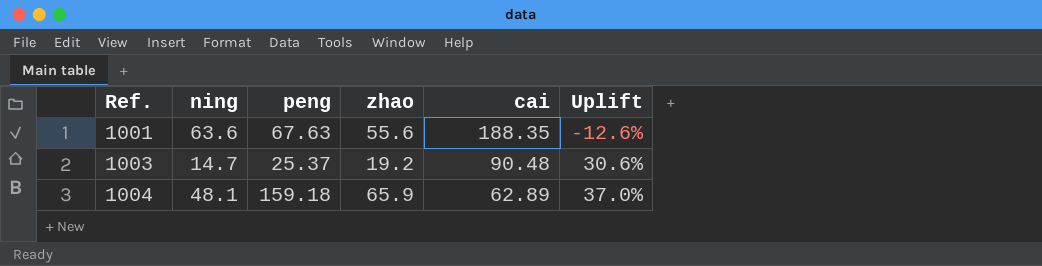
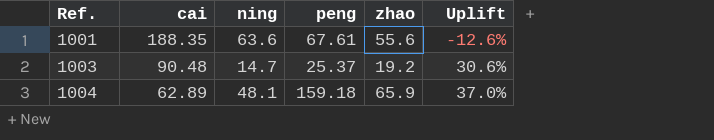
column cai | position: 5 -> 2
1001 | peng: 67.63 -> 67.61

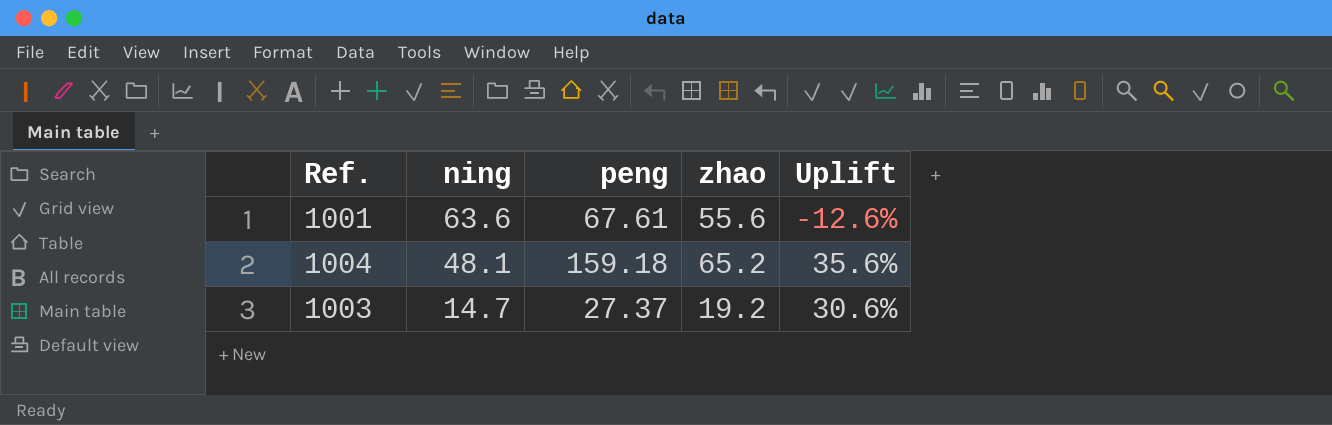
row order: Ref. ascending -> ning descending
column cai | position: 2 -> none
1004 | zhao: 65.9 -> 65.2
1004 | Uplift: 37.0% -> 35.6%
1003 | peng: 25.37 -> 27.37

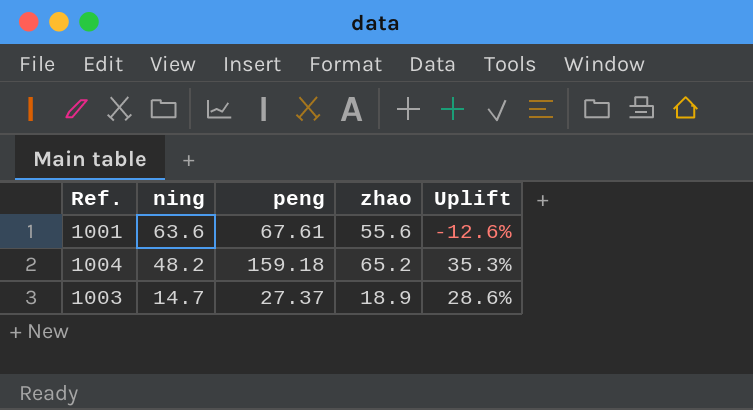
1004 | ning: 48.1 -> 48.2
1004 | Uplift: 35.6% -> 35.3%
1003 | zhao: 19.2 -> 18.9
1003 | Uplift: 30.6% -> 28.6%

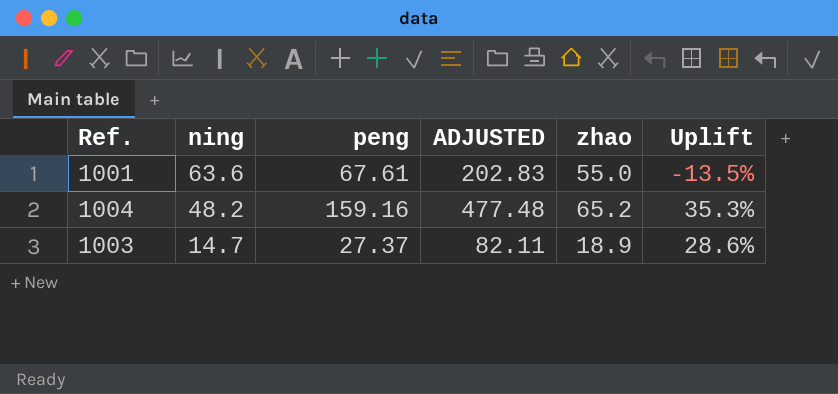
column ADJUSTED | formula: none -> [peng] * 3
1001 | zhao: 55.6 -> 55.0
1001 | Uplift: -12.6% -> -13.5%
1004 | peng: 159.18 -> 159.16

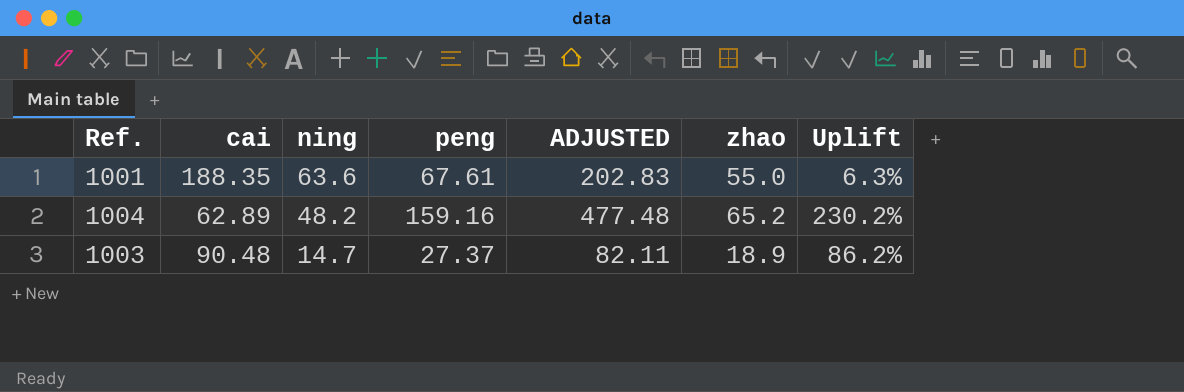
column cai | position: none -> 2
column Uplift | formula: ([zhao] - [ning]) / [ning] -> ([peng] - [ning]) / [ning]

